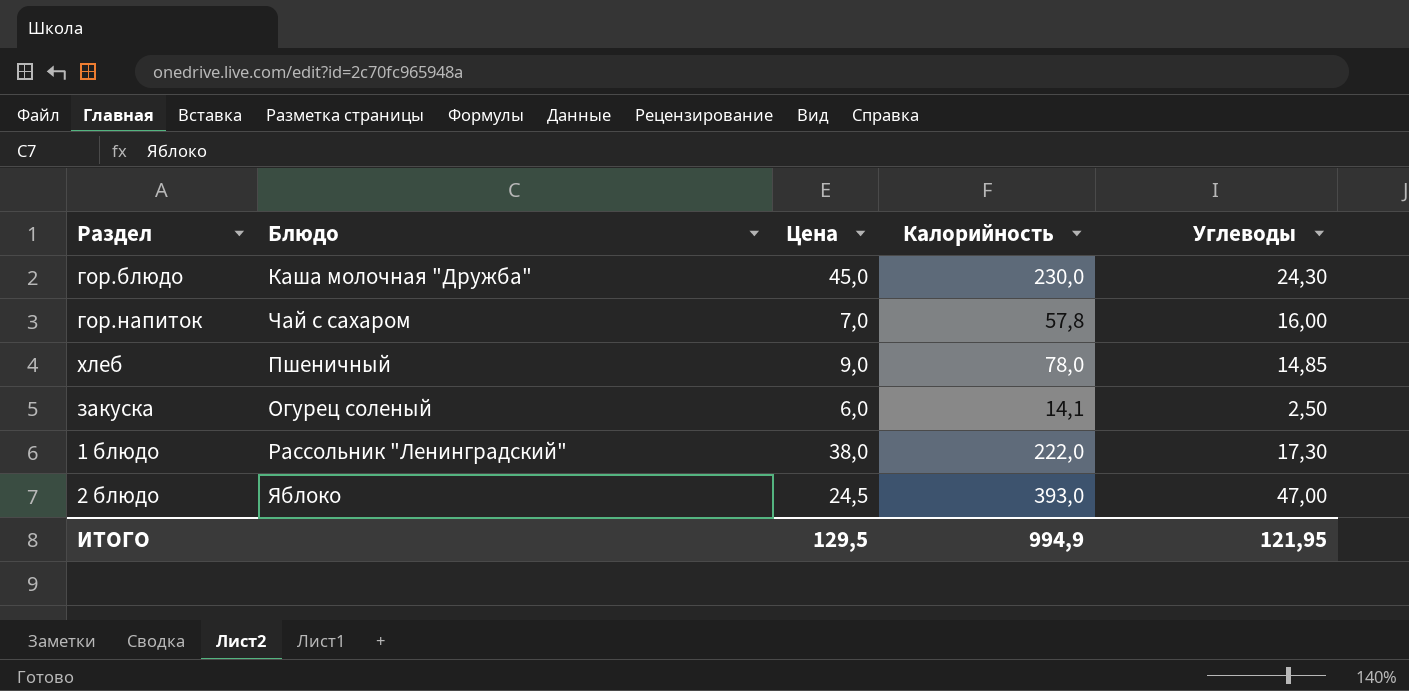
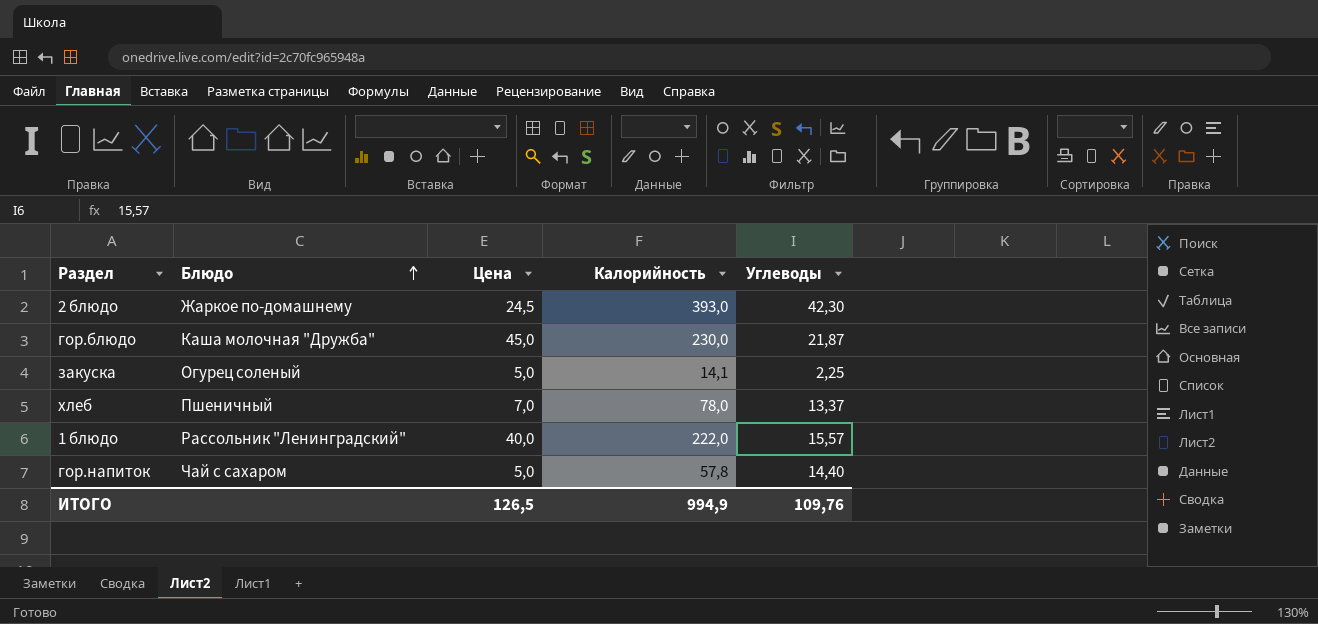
row order: none -> Блюдо ascending
2 блюдо | Блюдо: Яблоко -> Жаркое по-домашнему
2 блюдо | Углеводы: 47,00 -> 42,30
гор.блюдо | Углеводы: 24,30 -> 21,87
закуска | Цена: 6,0 -> 5,0
закуска | Углеводы: 2,50 -> 2,25
хлеб | Цена: 9,0 -> 7,0
хлеб | Углеводы: 14,85 -> 13,37
1 блюдо | Цена: 38,0 -> 40,0
1 блюдо | Углеводы: 17,30 -> 15,57
гор.напиток | Цена: 7,0 -> 5,0
гор.напиток | Углеводы: 16,00 -> 14,40
ИТОГО | Цена: 129,5 -> 126,5
ИТОГО | Углеводы: 121,95 -> 109,76

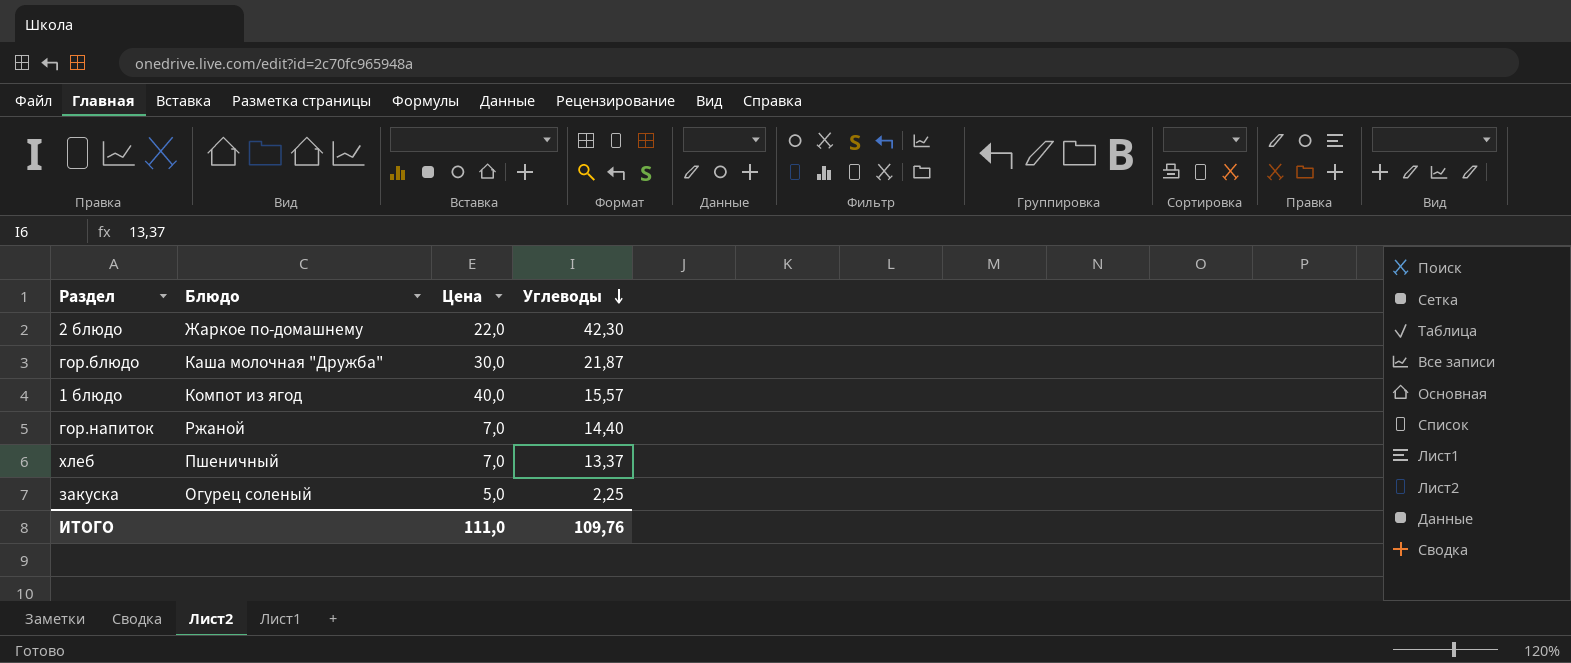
row order: Блюдо ascending -> Углеводы descending
column Калорийность | position: 4 -> none
2 блюдо | Цена: 24,5 -> 22,0
гор.блюдо | Цена: 45,0 -> 30,0
1 блюдо | Блюдо: Рассольник "Ленинградский" -> Компот из ягод
гор.напиток | Блюдо: Чай с сахаром -> Ржаной
гор.напиток | Цена: 5,0 -> 7,0
ИТОГО | Цена: 126,5 -> 111,0

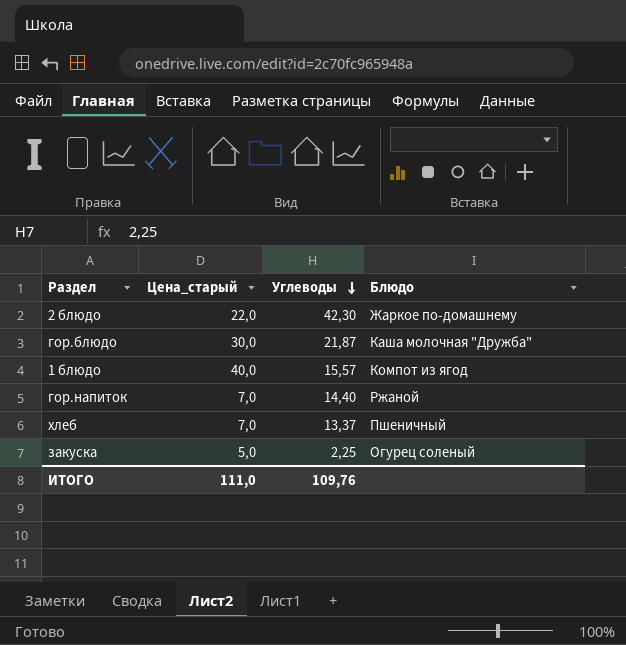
column name: Цена -> Цена_старый
column Блюдо | position: 2 -> 4

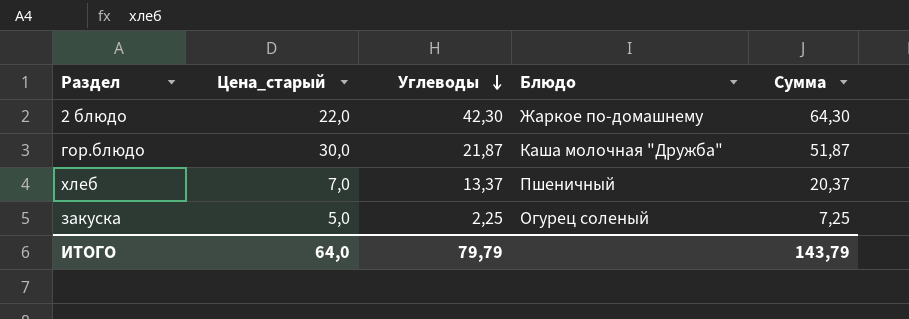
column Сумма | formula: none -> [Цена_старый] + [Углеводы]
row 1 блюдо: 40,0 | 15,57 | Компот из ягод -> none
row гор.напиток: 7,0 | 14,40 | Ржаной -> none
ИТОГО | Цена_старый: 111,0 -> 64,0
ИТОГО | Углеводы: 109,76 -> 79,79

